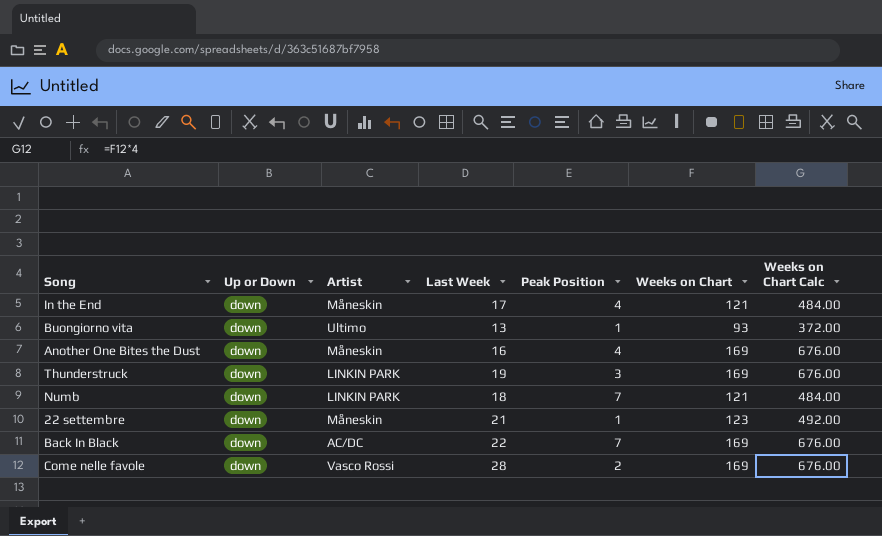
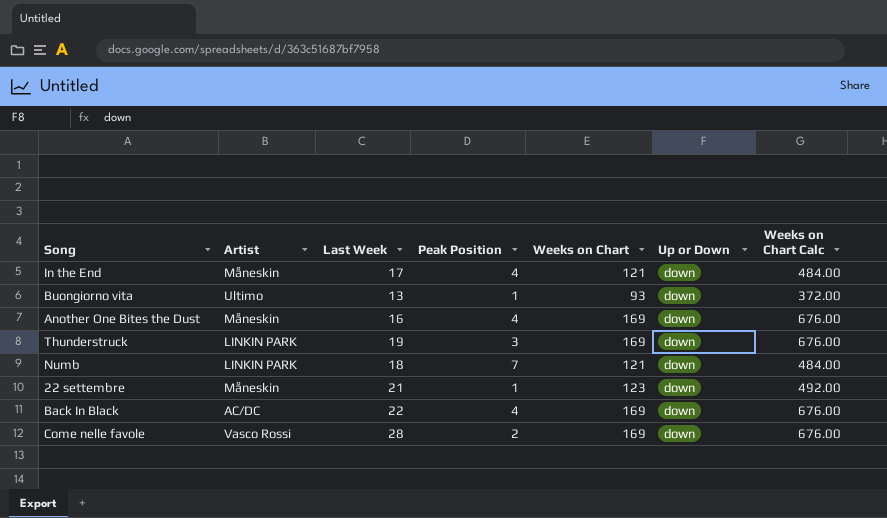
column Up or Down | position: 2 -> 6
Back In Black | Peak Position: 7 -> 4

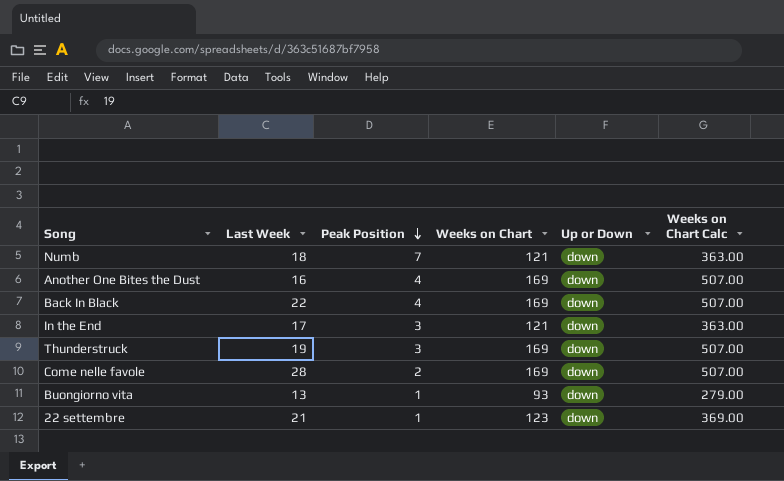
row order: none -> Peak Position descending
column Artist | position: 2 -> none
column Weeks on Chart Calc | formula: [Weeks on Chart] * 4 -> [Weeks on Chart] * 3
In the End | Peak Position: 4 -> 3

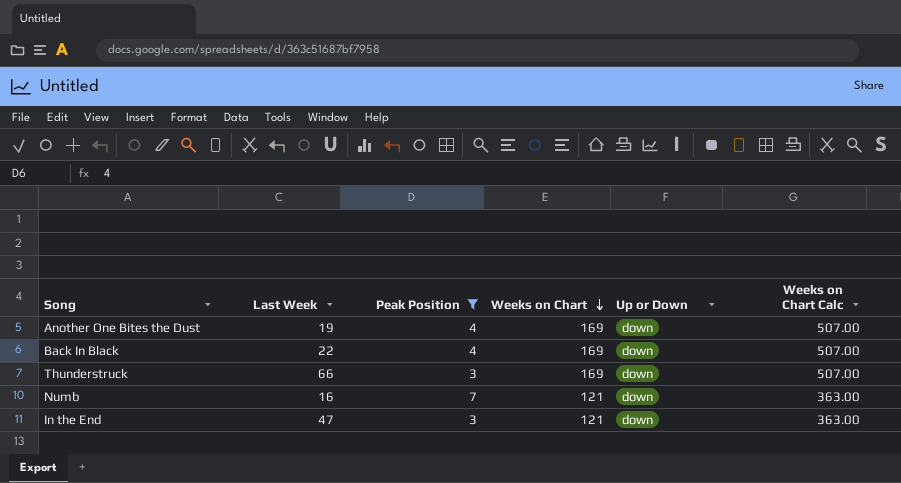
filter: none -> Peak Position >= 3
row order: Peak Position descending -> Weeks on Chart descending
Another One Bites the Dust | Last Week: 16 -> 19
Thunderstruck | Last Week: 19 -> 66
Numb | Last Week: 18 -> 16
In the End | Last Week: 17 -> 47

